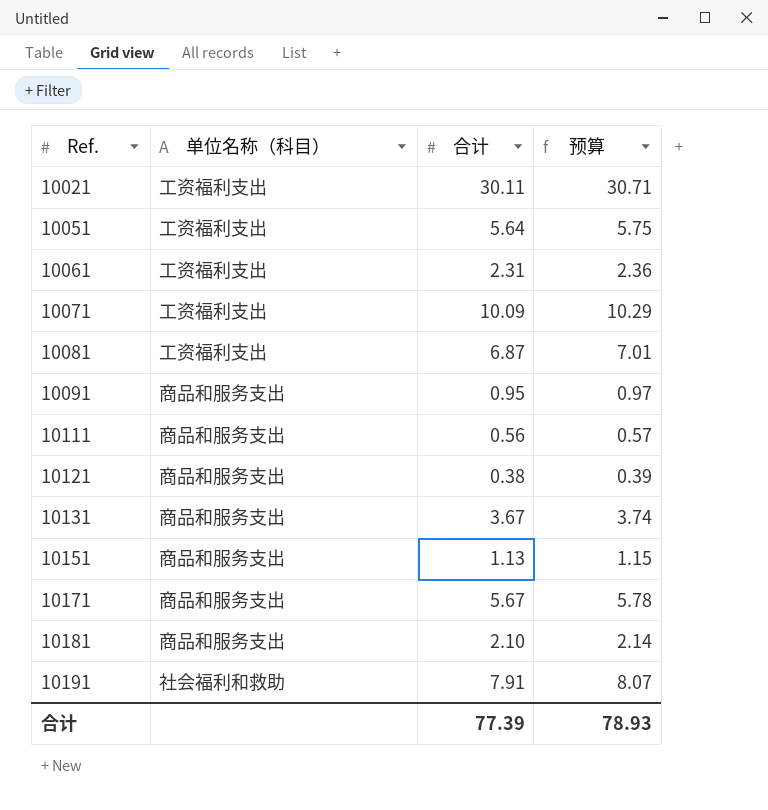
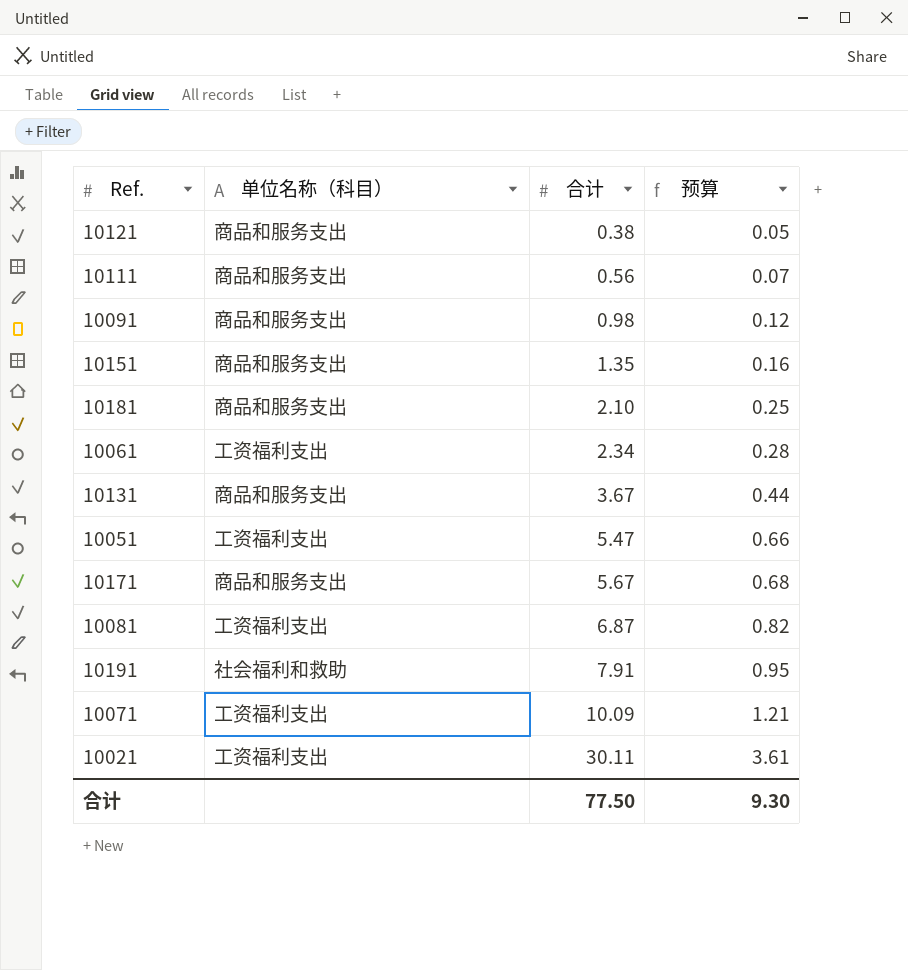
row order: Ref. ascending -> 合计 ascending
column 预算 | formula: [合计] * 1.02 -> [合计] * 0.12
10091 | 合计: 0.95 -> 0.98
10151 | 合计: 1.13 -> 1.35
10061 | 合计: 2.31 -> 2.34
10051 | 合计: 5.64 -> 5.47
合计 | 合计: 77.39 -> 77.50
合计 | 预算: 78.93 -> 9.30

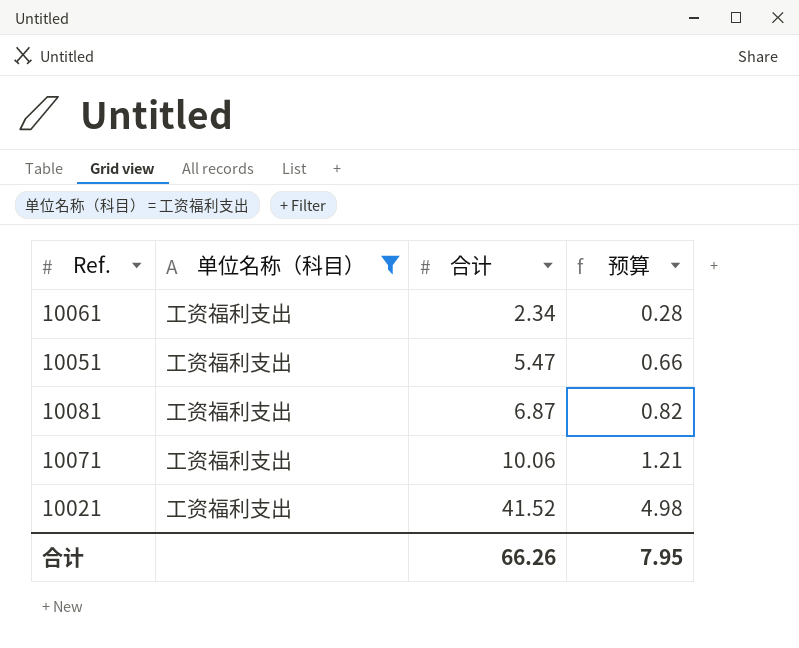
filter: none -> 单位名称（科目） = 工资福利支出
10071 | 合计: 10.09 -> 10.06
10021 | 合计: 30.11 -> 41.52
10021 | 预算: 3.61 -> 4.98
合计 | 合计: 77.50 -> 66.26
合计 | 预算: 9.30 -> 7.95

